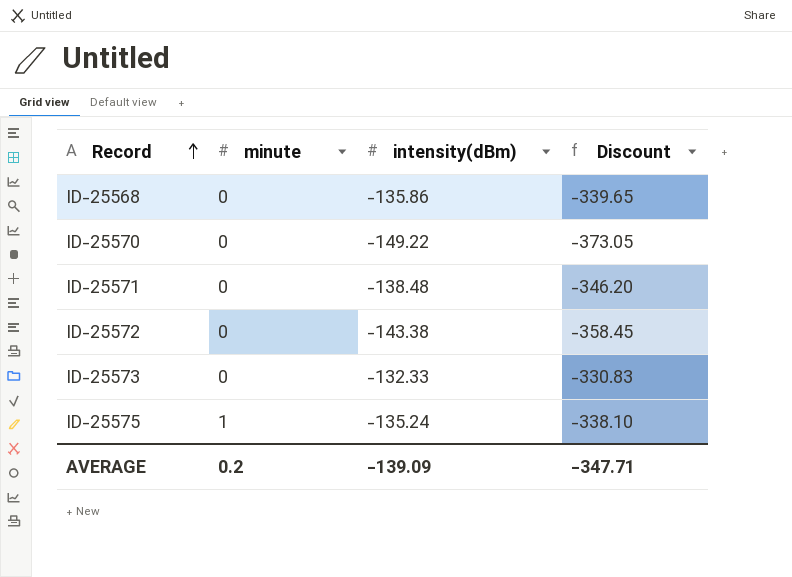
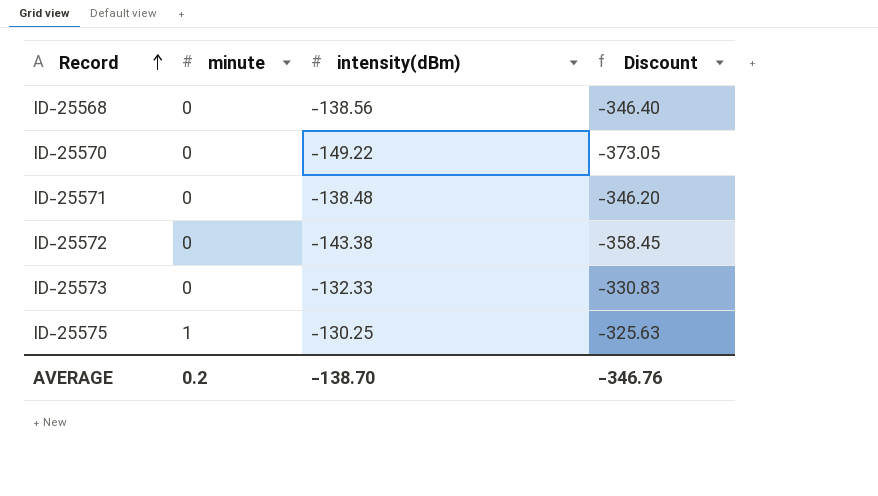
ID-25568 | intensity(dBm): -135.86 -> -138.56
ID-25568 | Discount: -339.65 -> -346.40
ID-25575 | intensity(dBm): -135.24 -> -130.25
ID-25575 | Discount: -338.10 -> -325.63
AVERAGE | intensity(dBm): -139.09 -> -138.70
AVERAGE | Discount: -347.71 -> -346.76

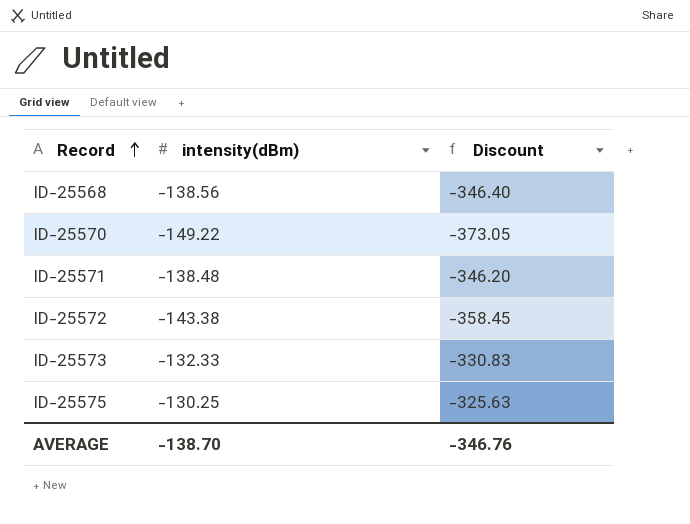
column minute | position: 2 -> none

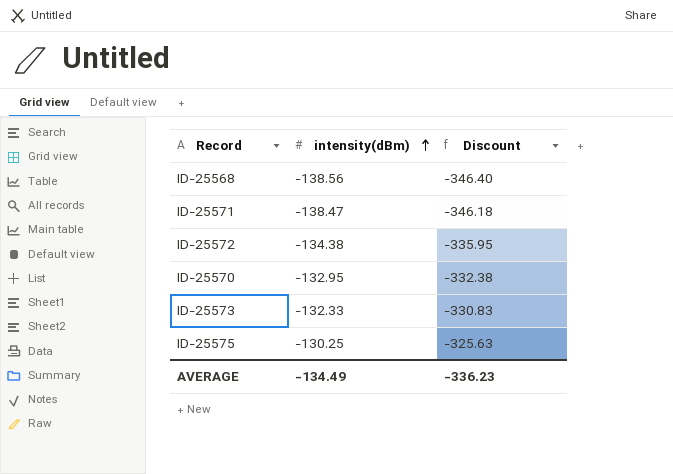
row order: Record ascending -> intensity(dBm) ascending
ID-25571 | intensity(dBm): -138.48 -> -138.47
ID-25571 | Discount: -346.20 -> -346.18
ID-25572 | intensity(dBm): -143.38 -> -134.38
ID-25572 | Discount: -358.45 -> -335.95
ID-25570 | intensity(dBm): -149.22 -> -132.95
ID-25570 | Discount: -373.05 -> -332.38
AVERAGE | intensity(dBm): -138.70 -> -134.49
AVERAGE | Discount: -346.76 -> -336.23

